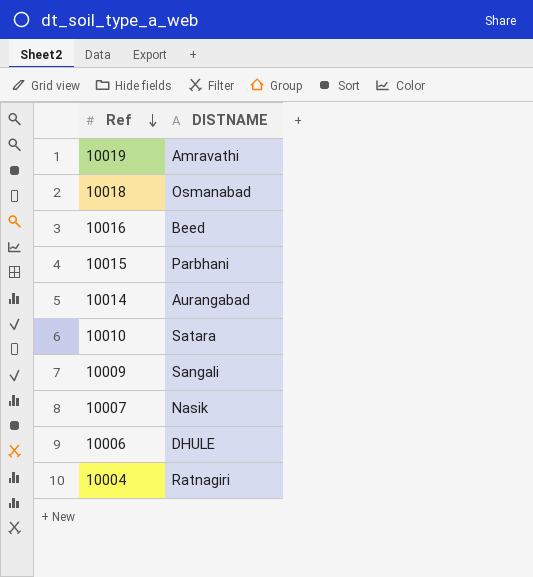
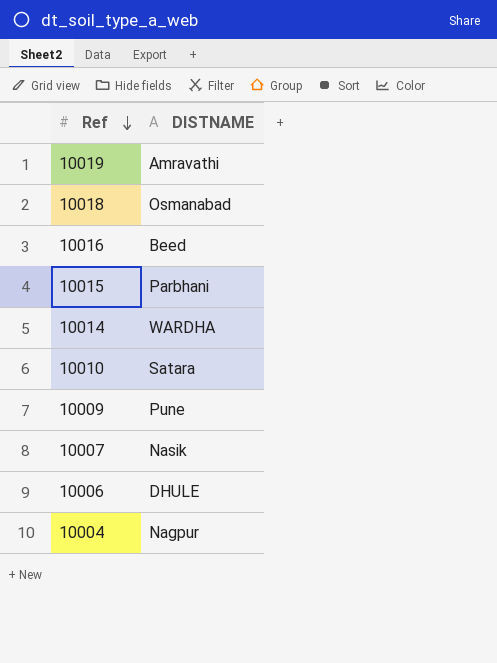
10014 | DISTNAME: Aurangabad -> WARDHA
10009 | DISTNAME: Sangali -> Pune
10004 | DISTNAME: Ratnagiri -> Nagpur

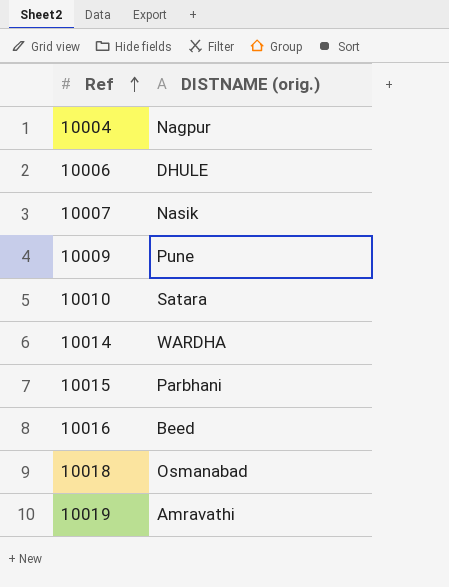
row order: Ref descending -> Ref ascending
column name: DISTNAME -> DISTNAME (orig.)

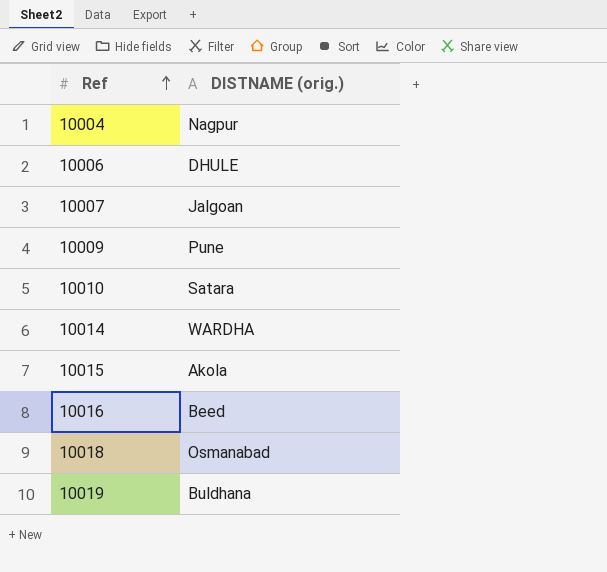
10007 | DISTNAME (orig.): Nasik -> Jalgoan
10015 | DISTNAME (orig.): Parbhani -> Akola
10019 | DISTNAME (orig.): Amravathi -> Buldhana

